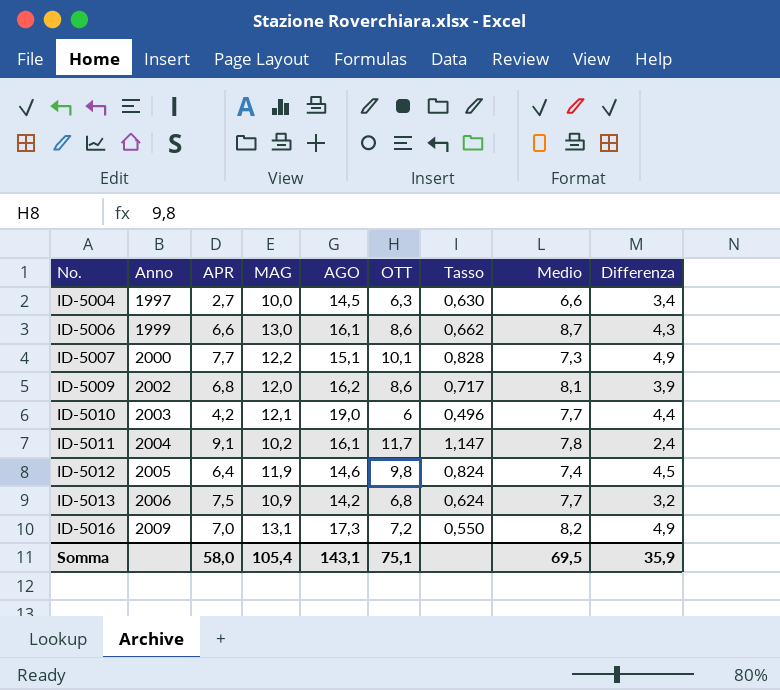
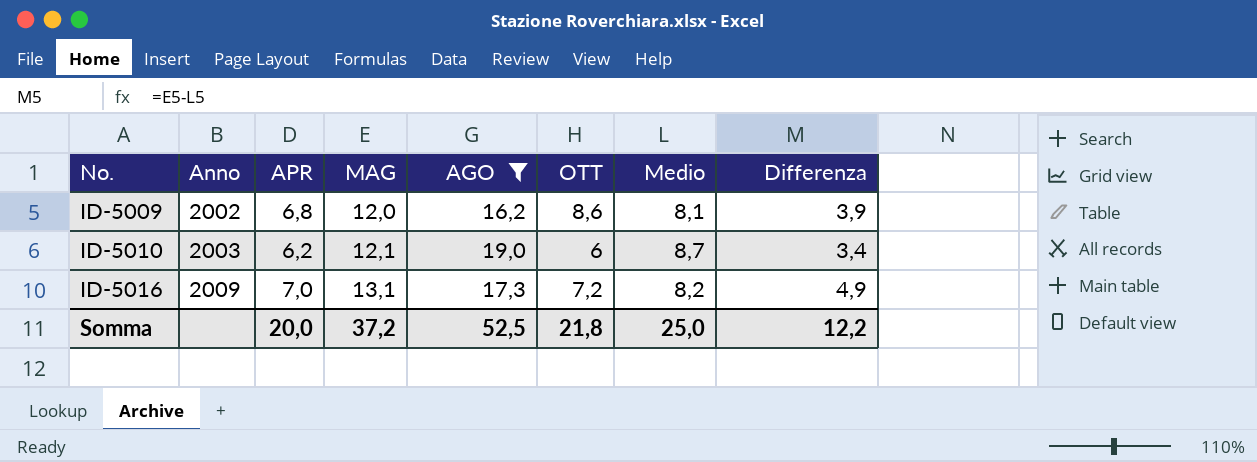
filter: none -> AGO >= 16,2
column Tasso | formula: [OTT] / [MAG] -> none
ID-5010 | APR: 4,2 -> 6,2
ID-5010 | Medio: 7,7 -> 8,7
ID-5010 | Differenza: 4,4 -> 3,4
Somma | APR: 58,0 -> 20,0
Somma | MAG: 105,4 -> 37,2
Somma | AGO: 143,1 -> 52,5
Somma | OTT: 75,1 -> 21,8
Somma | Medio: 69,5 -> 25,0
Somma | Differenza: 35,9 -> 12,2

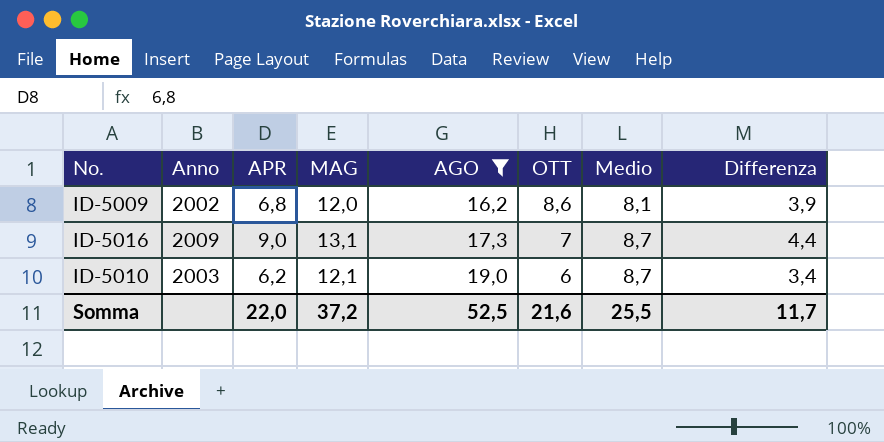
row order: No. ascending -> AGO ascending
ID-5016 | APR: 7,0 -> 9,0
ID-5016 | OTT: 7,2 -> 7
ID-5016 | Medio: 8,2 -> 8,7
ID-5016 | Differenza: 4,9 -> 4,4
Somma | APR: 20,0 -> 22,0
Somma | OTT: 21,8 -> 21,6
Somma | Medio: 25,0 -> 25,5
Somma | Differenza: 12,2 -> 11,7

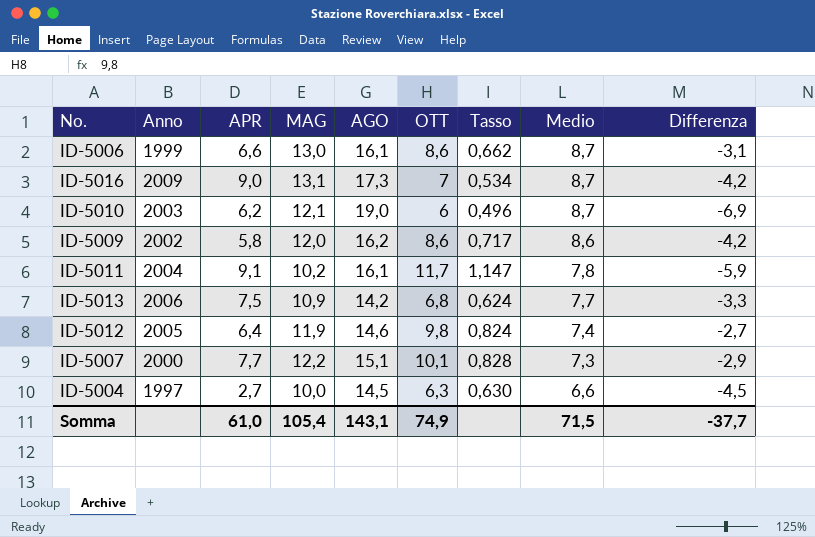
filter: AGO >= 16,2 -> none
row order: AGO ascending -> Medio descending
column Tasso | formula: none -> [OTT] / [MAG]
column Differenza | formula: [MAG] - [Medio] -> [MAG] - [AGO]
ID-5009 | APR: 6,8 -> 5,8
ID-5009 | Medio: 8,1 -> 8,6
Somma | APR: 22,0 -> 61,0
Somma | MAG: 37,2 -> 105,4
Somma | AGO: 52,5 -> 143,1
Somma | OTT: 21,6 -> 74,9
Somma | Medio: 25,5 -> 71,5
Somma | Differenza: 11,7 -> -37,7

